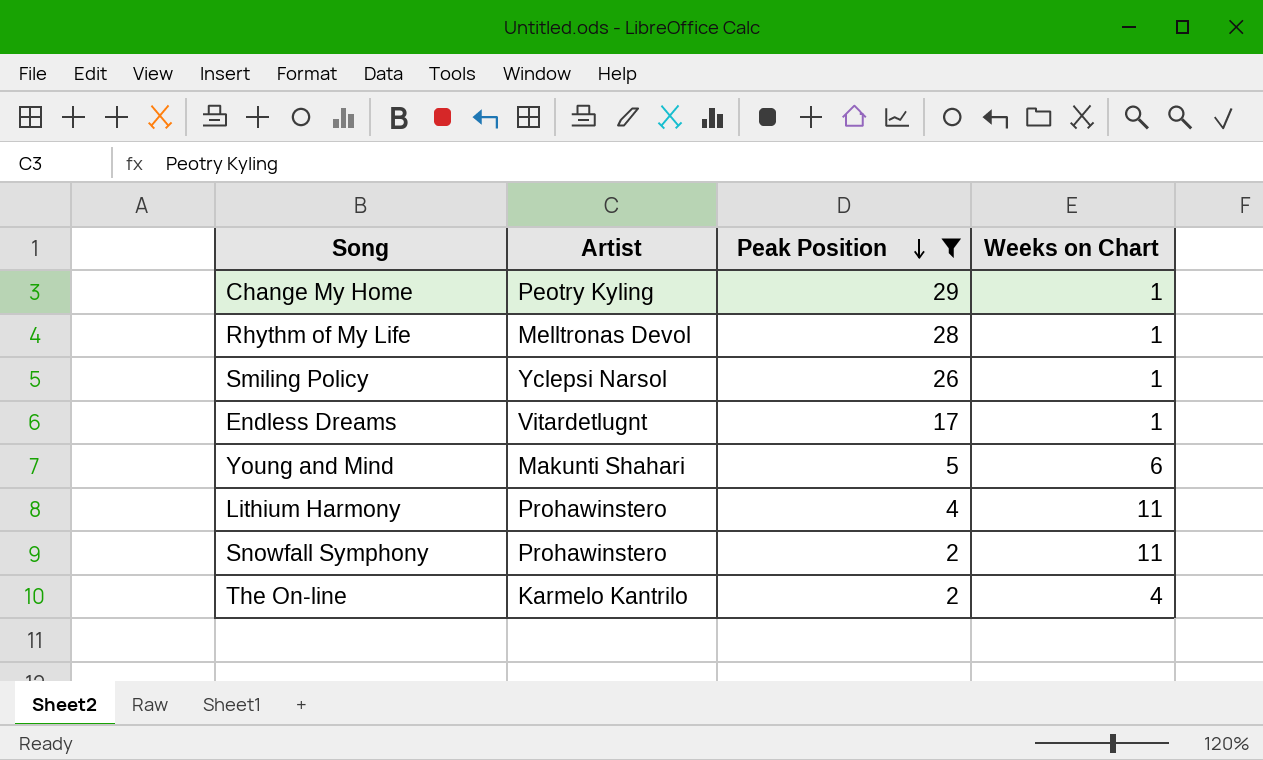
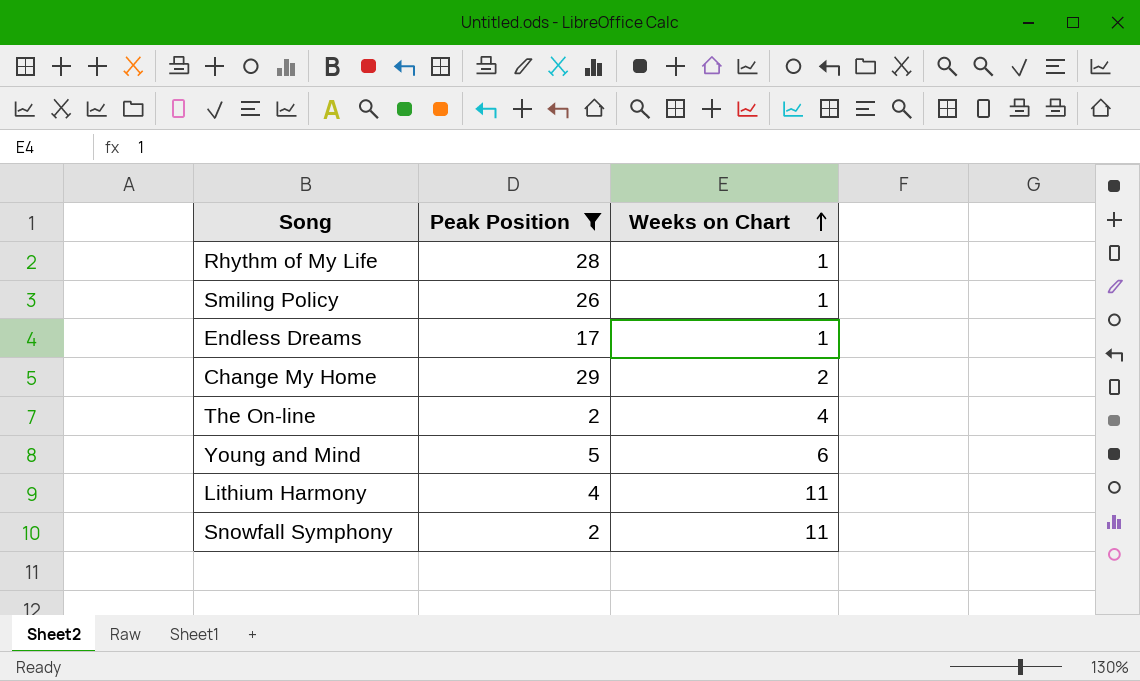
row order: Peak Position descending -> Weeks on Chart ascending
column Artist | position: 2 -> none
Change My Home | Weeks on Chart: 1 -> 2

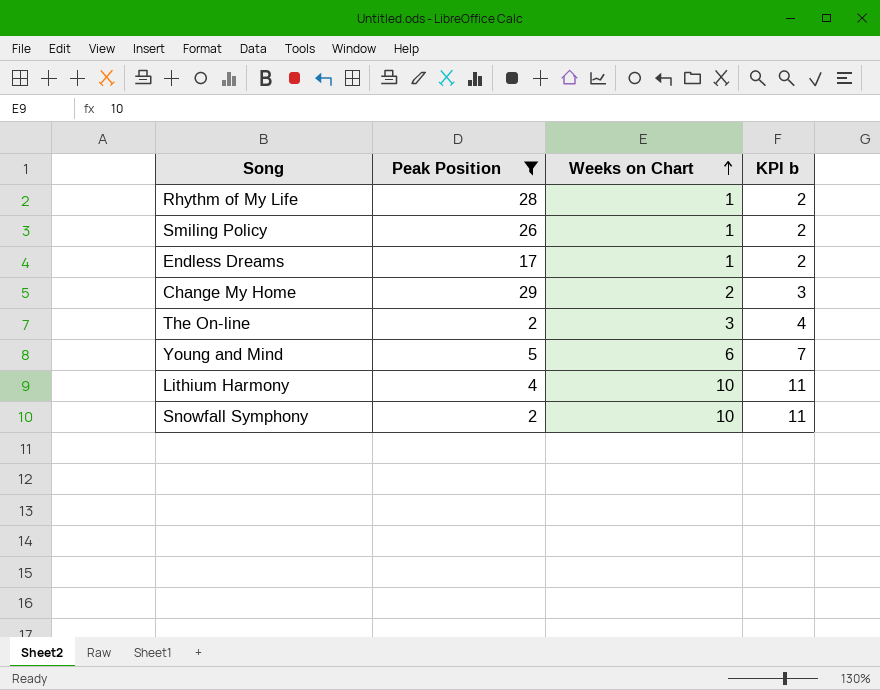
column KPI b | formula: none -> [Weeks on Chart] + 1
The On-line | Weeks on Chart: 4 -> 3
Lithium Harmony | Weeks on Chart: 11 -> 10
Snowfall Symphony | Weeks on Chart: 11 -> 10

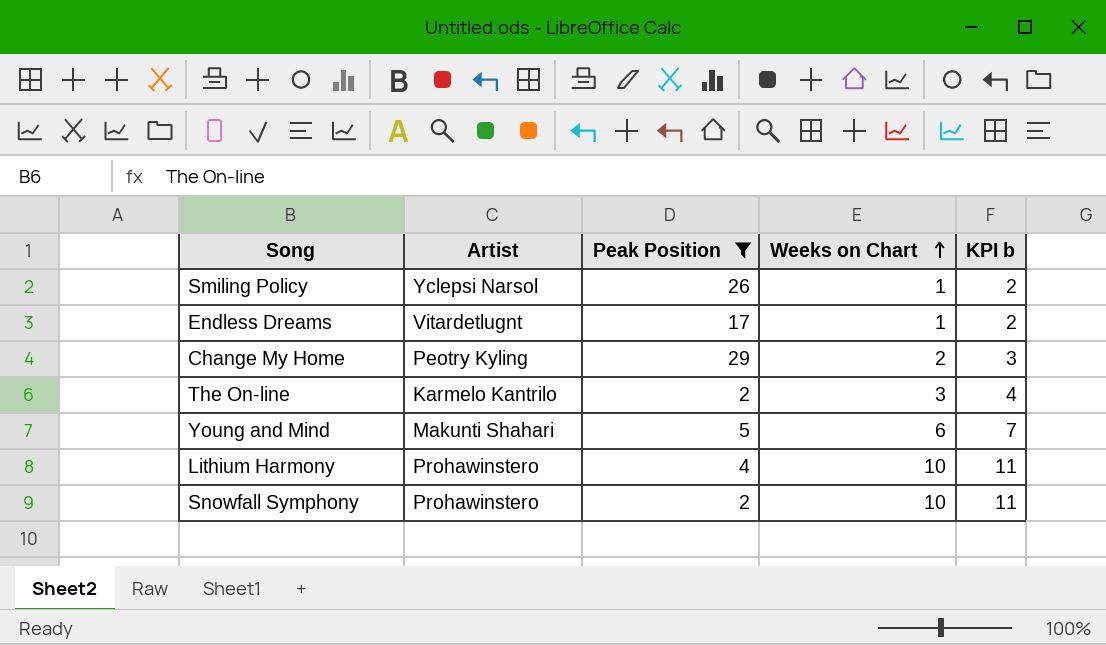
column Artist | position: none -> 2
row Rhythm of My Life: 28 | 1 | 2 -> none

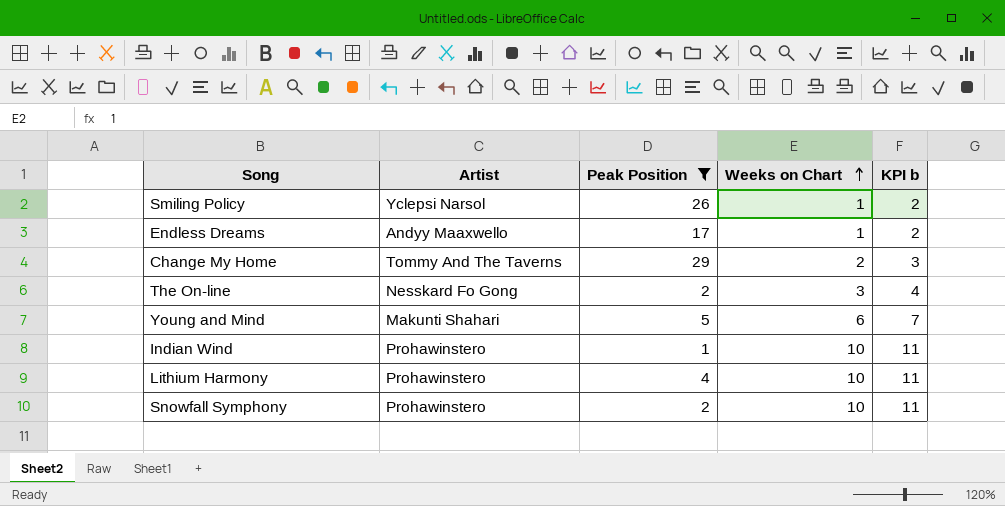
Endless Dreams | Artist: Vitardetlugnt -> Andyy Maaxwello
Change My Home | Artist: Peotry Kyling -> Tommy And The Taverns
The On-line | Artist: Karmelo Kantrilo -> Nesskard Fo Gong
row Indian Wind: none -> Prohawinstero | 1 | 10 | 11

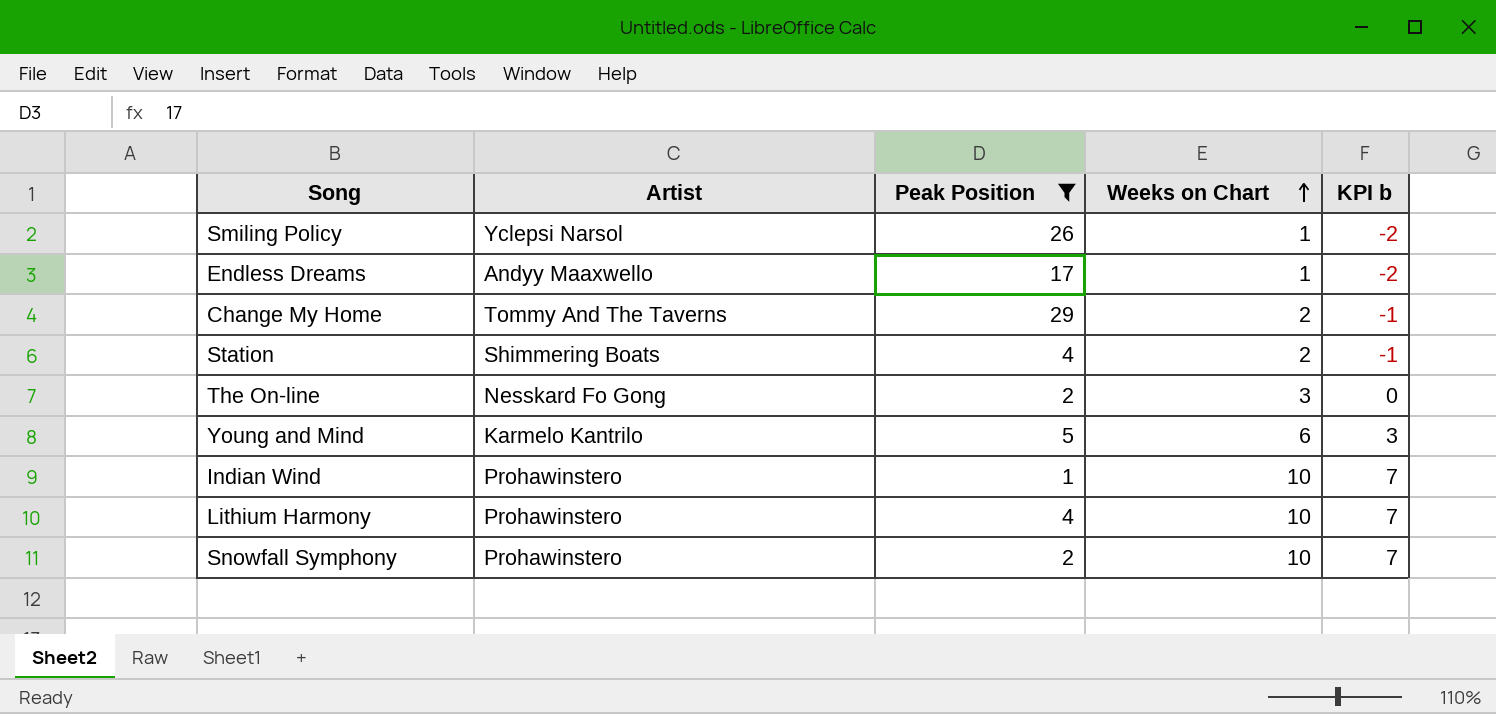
column KPI b | formula: [Weeks on Chart] + 1 -> [Weeks on Chart] - 3
row Station: none -> Shimmering Boats | 4 | 2 | -1
Young and Mind | Artist: Makunti Shahari -> Karmelo Kantrilo

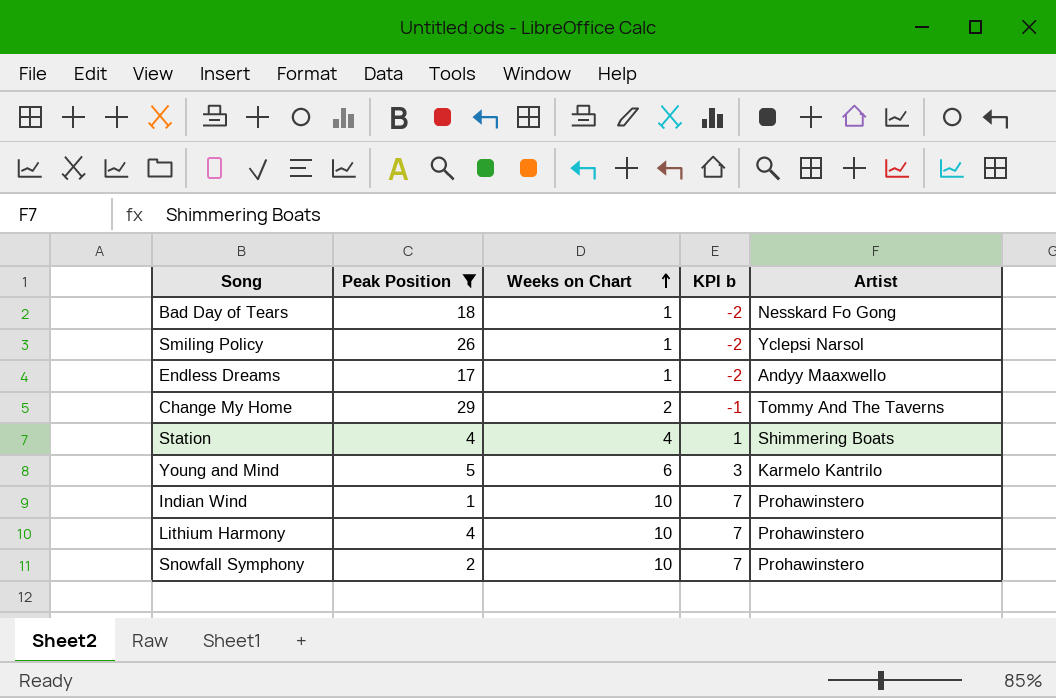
column Artist | position: 2 -> 5
row The On-line: Nesskard Fo Gong | 2 | 3 | 0 -> none
row Bad Day of Tears: none -> 18 | 1 | -2 | Nesskard Fo Gong
Station | Weeks on Chart: 2 -> 4
Station | KPI b: -1 -> 1

